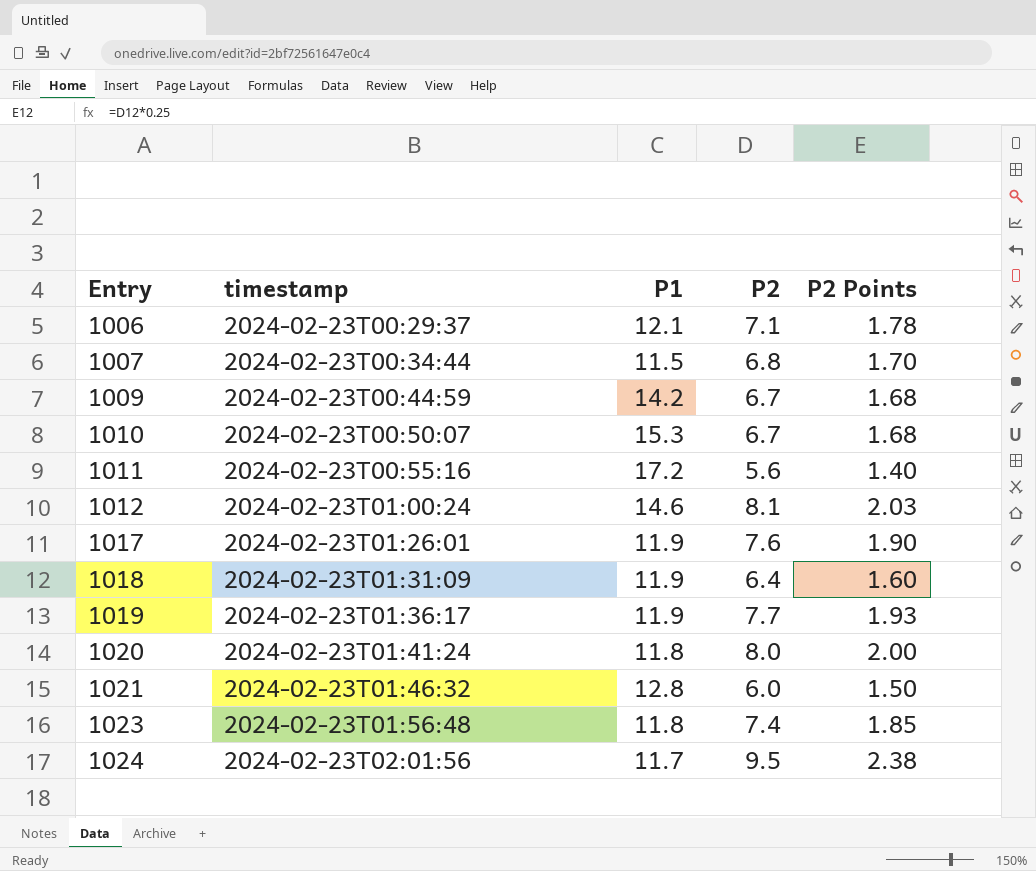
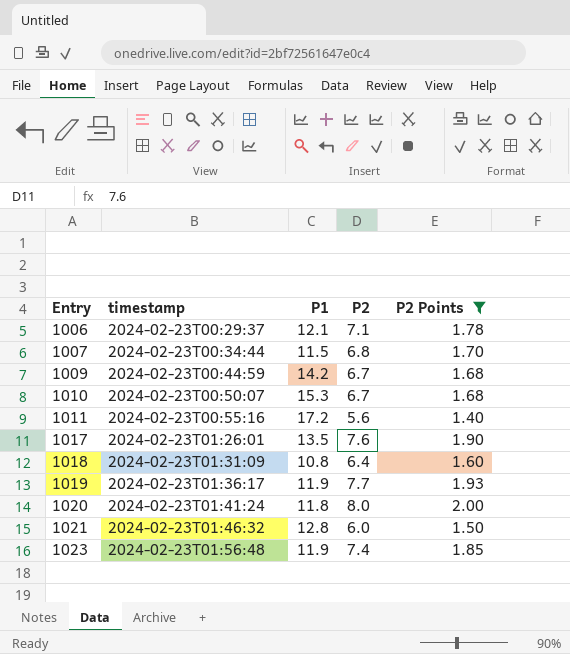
filter: none -> P2 Points <= 2.00
1017 | P1: 11.9 -> 13.5
1018 | P1: 11.9 -> 10.8
1023 | P1: 11.8 -> 11.9

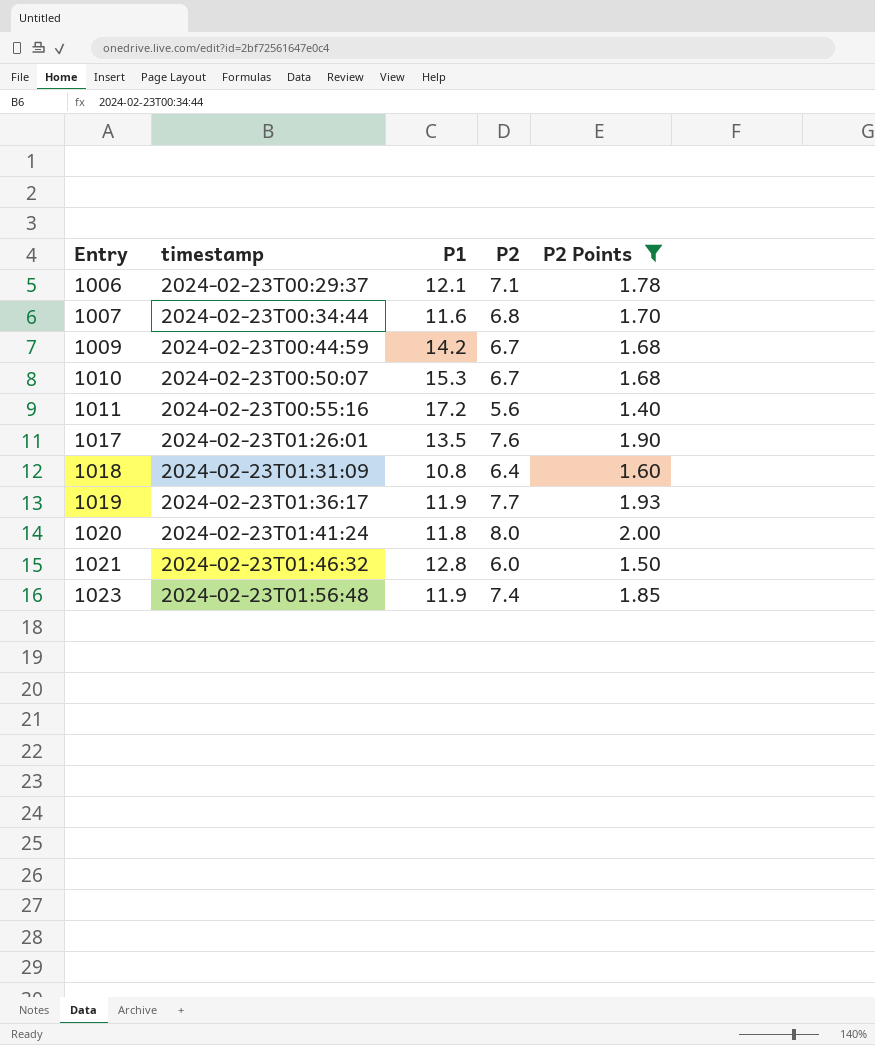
1007 | P1: 11.5 -> 11.6

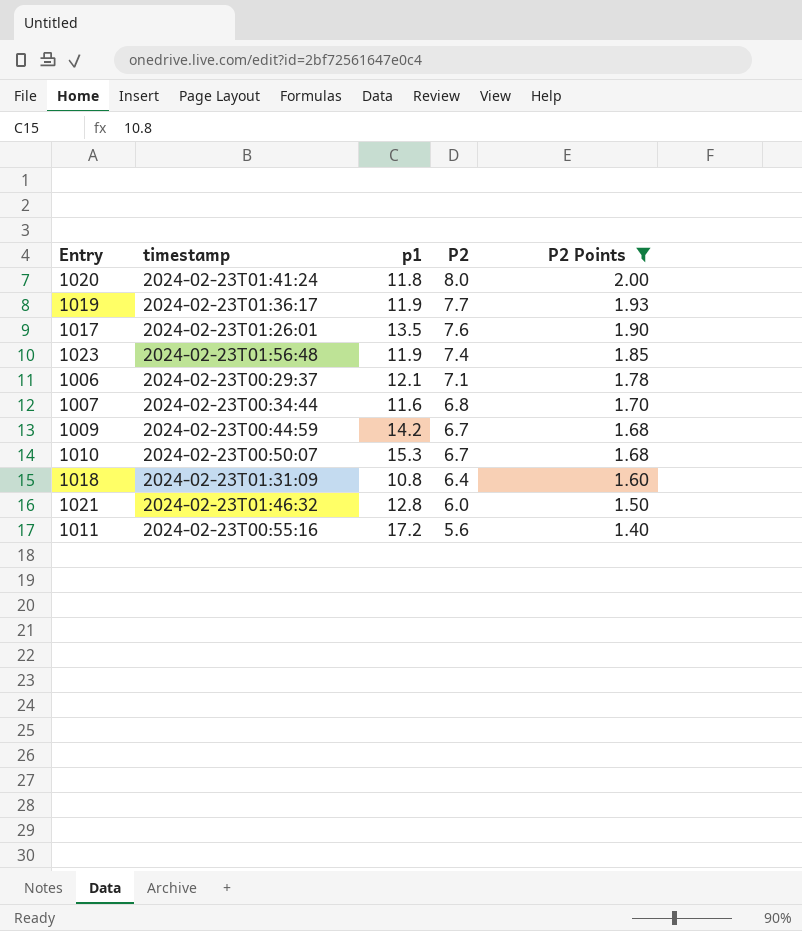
row order: Entry ascending -> P2 descending
column name: P1 -> p1

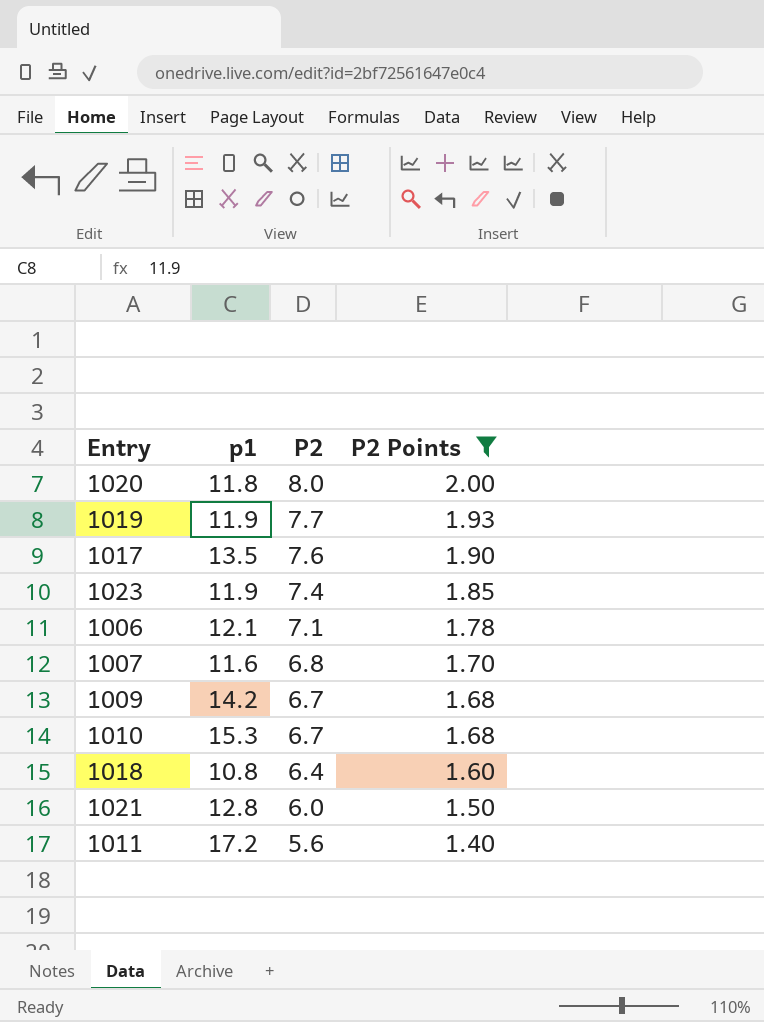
column timestamp | position: 2 -> none

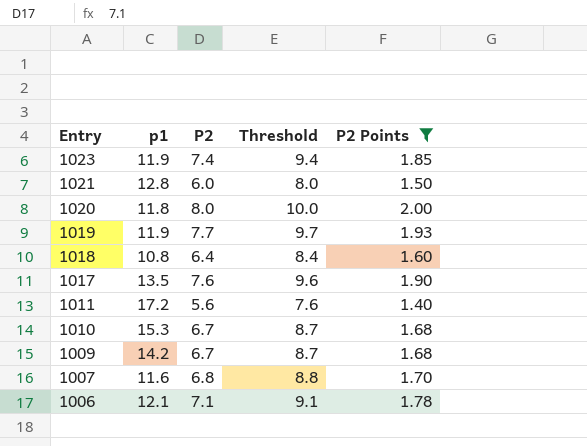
row order: P2 descending -> Entry descending
column Threshold | formula: none -> [P2] + 2

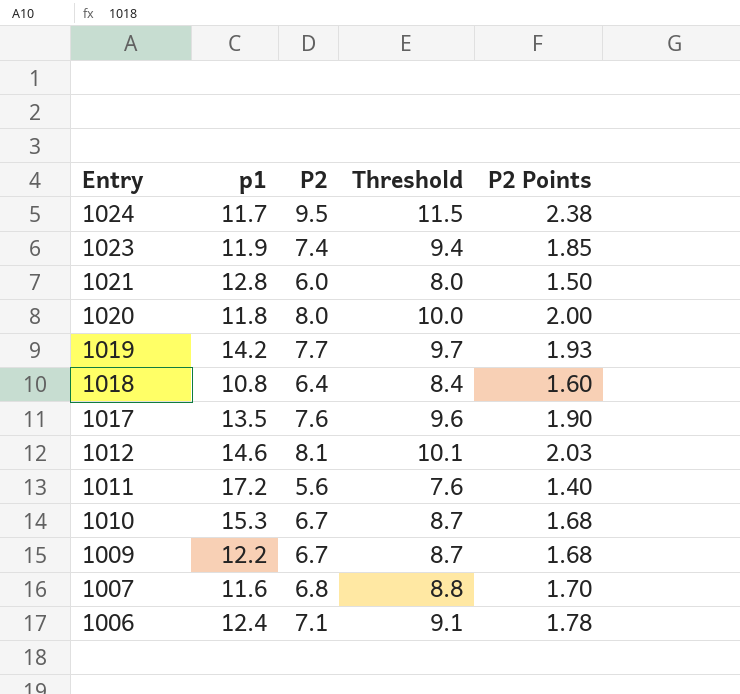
filter: P2 Points <= 2.00 -> none
1019 | p1: 11.9 -> 14.2
1009 | p1: 14.2 -> 12.2
1006 | p1: 12.1 -> 12.4

